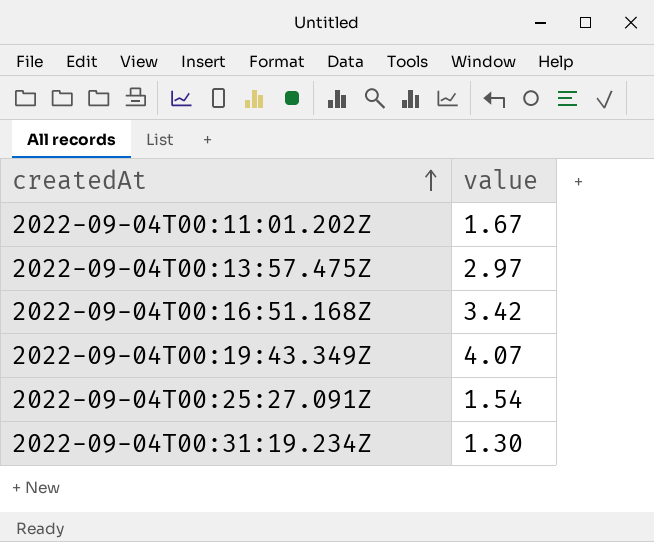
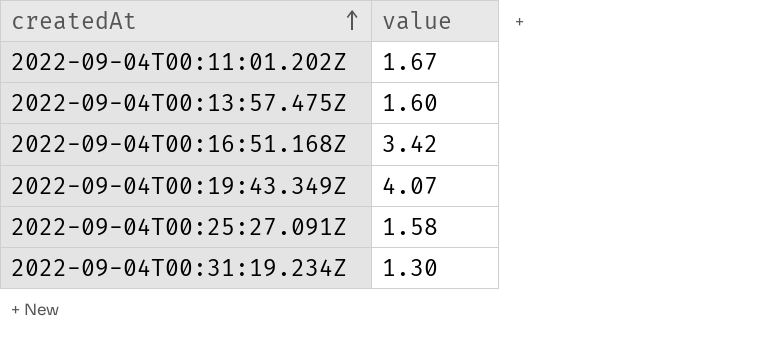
2022-09-04T00:13:57.475Z | value: 2.97 -> 1.60
2022-09-04T00:25:27.091Z | value: 1.54 -> 1.58

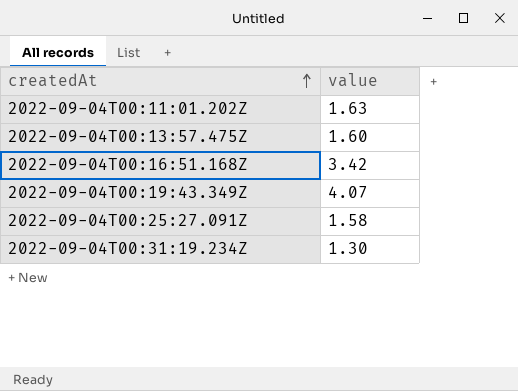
2022-09-04T00:11:01.202Z | value: 1.67 -> 1.63

